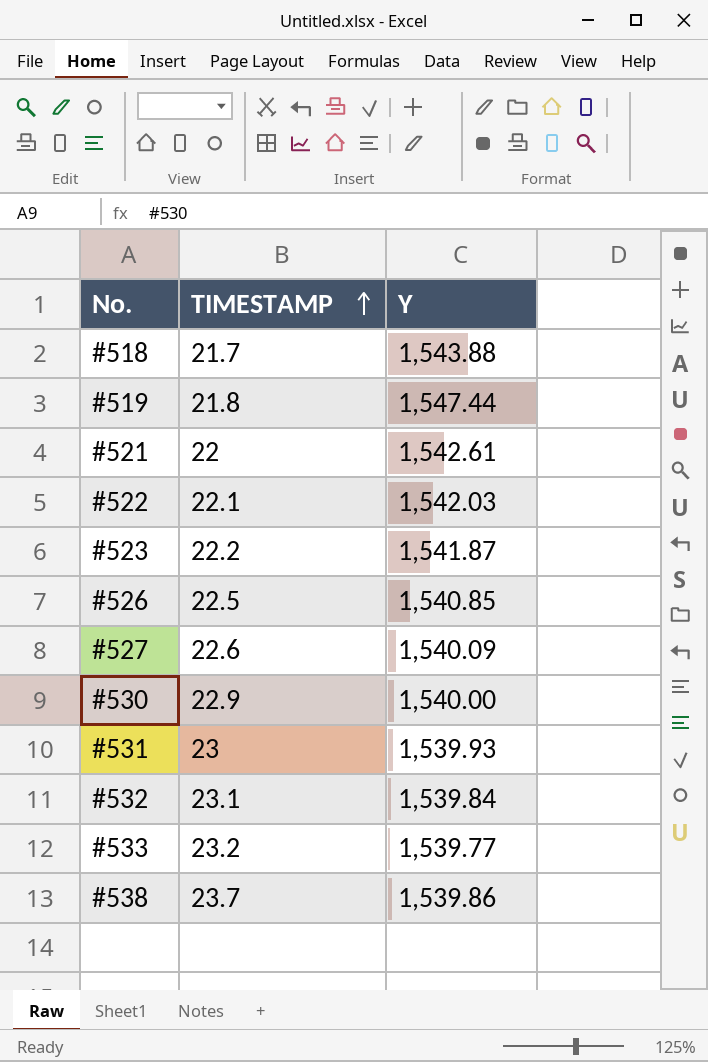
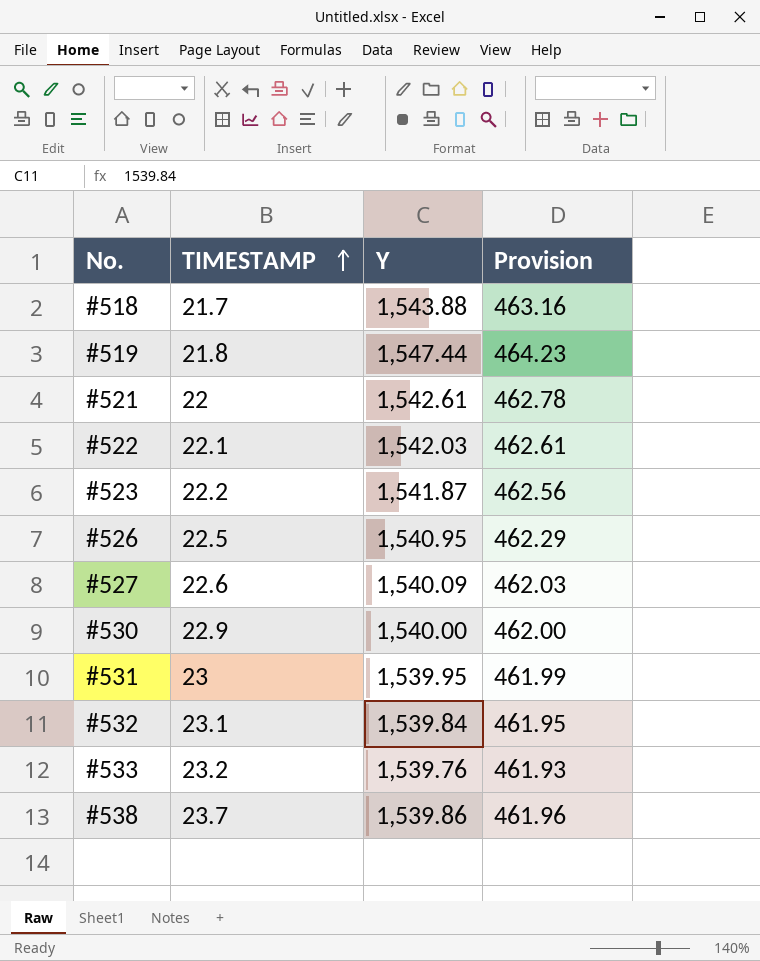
column Provision | formula: none -> [Y] * 0.3
#526 | Y: 1,540.85 -> 1,540.95
#531 | Y: 1,539.93 -> 1,539.95
#533 | Y: 1,539.77 -> 1,539.76

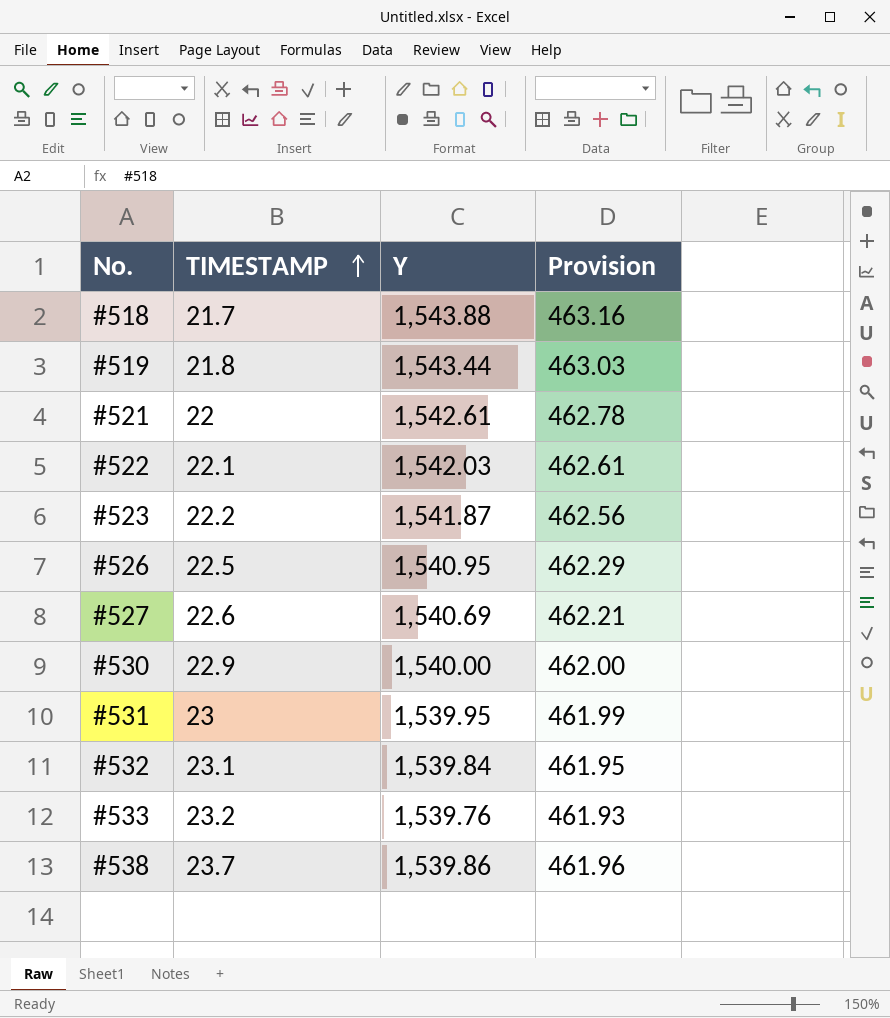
#519 | Y: 1,547.44 -> 1,543.44
#519 | Provision: 464.23 -> 463.03
#527 | Y: 1,540.09 -> 1,540.69
#527 | Provision: 462.03 -> 462.21

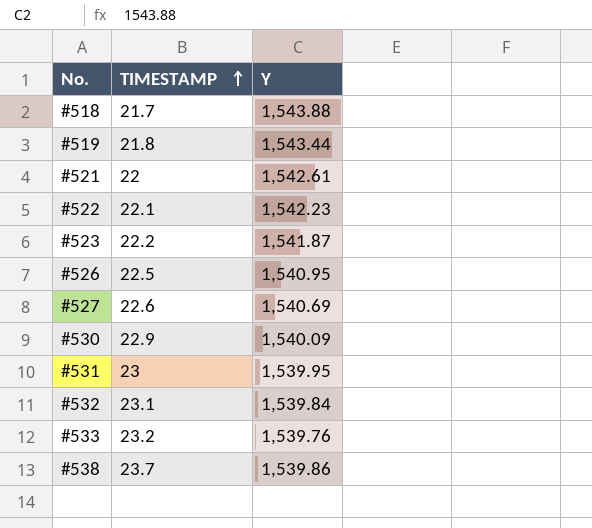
column Provision | formula: [Y] * 0.3 -> none
#522 | Y: 1,542.03 -> 1,542.23
#530 | Y: 1,540.00 -> 1,540.09

